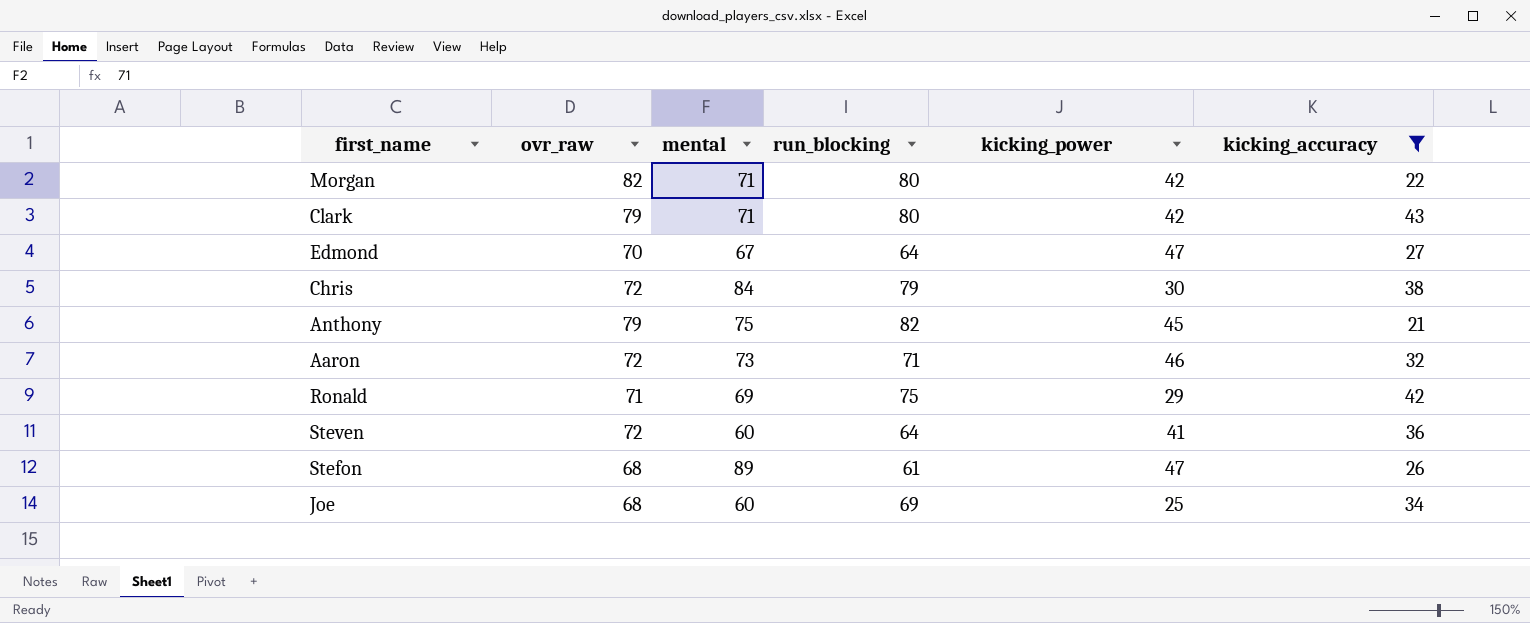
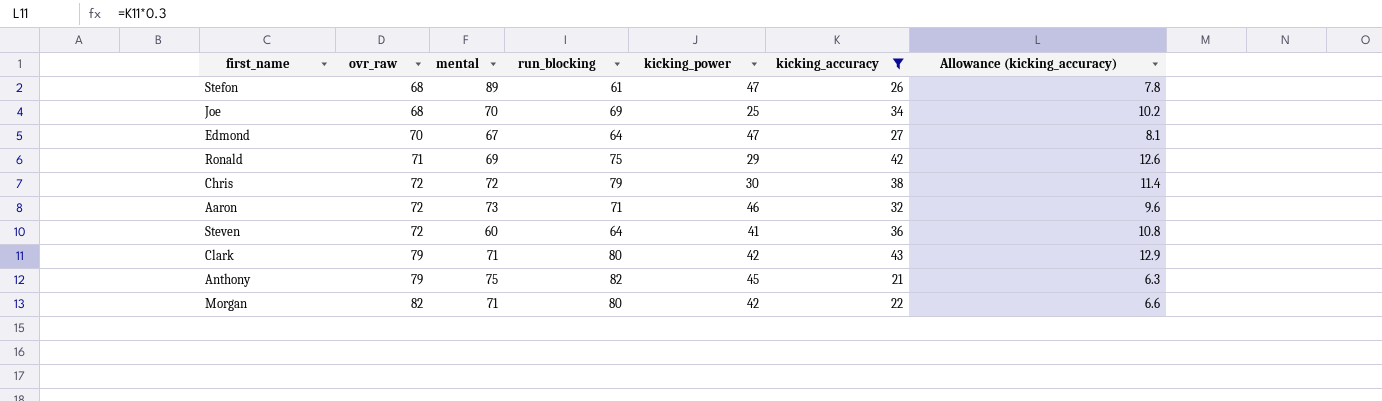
row order: none -> ovr_raw ascending
column Allowance (kicking_accuracy) | formula: none -> [kicking_accuracy] * 0.3
Joe | mental: 60 -> 70
Chris | mental: 84 -> 72

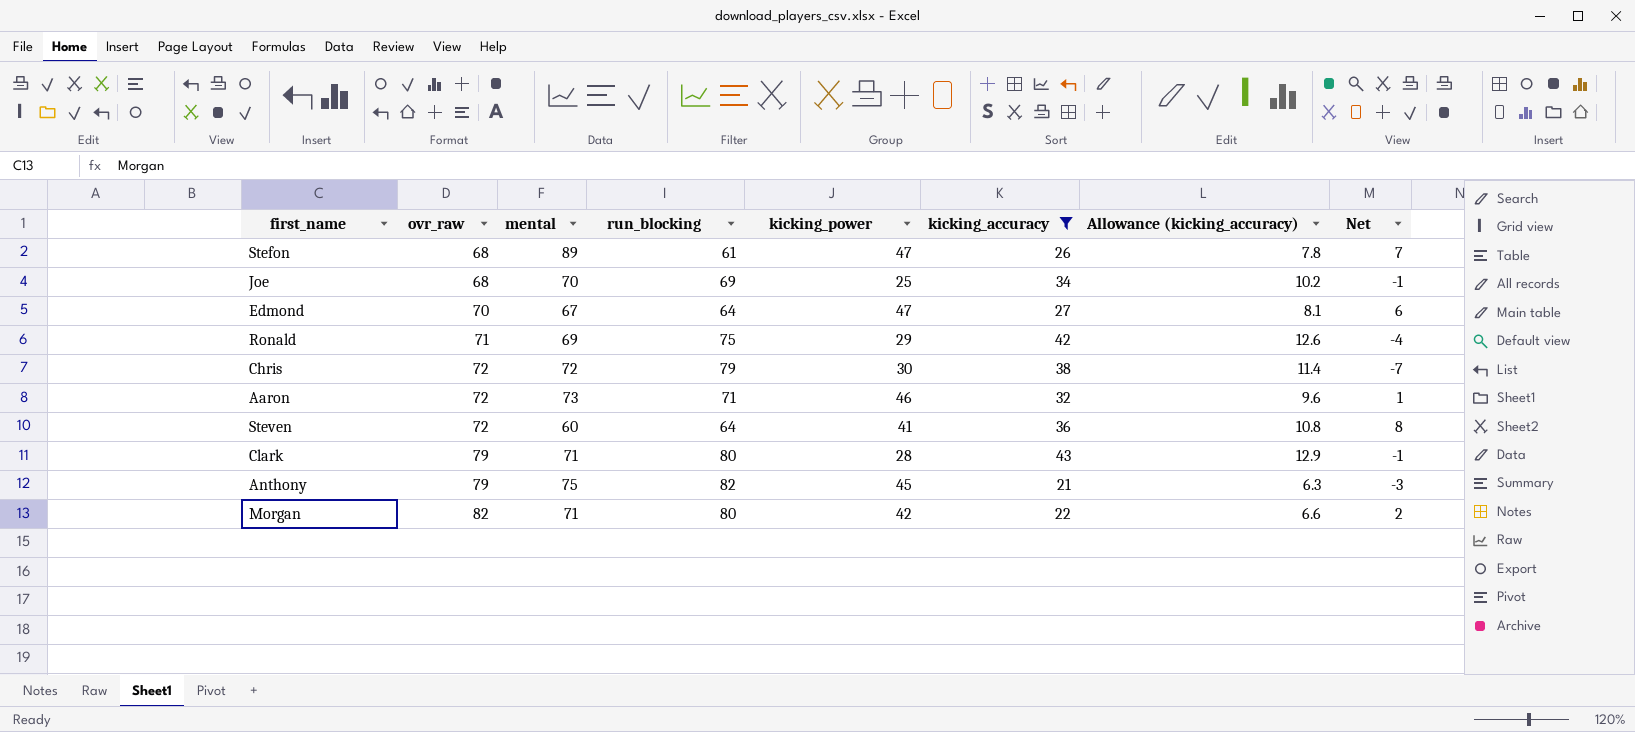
column Net | formula: none -> [ovr_raw] - [run_blocking]
Clark | kicking_power: 42 -> 28

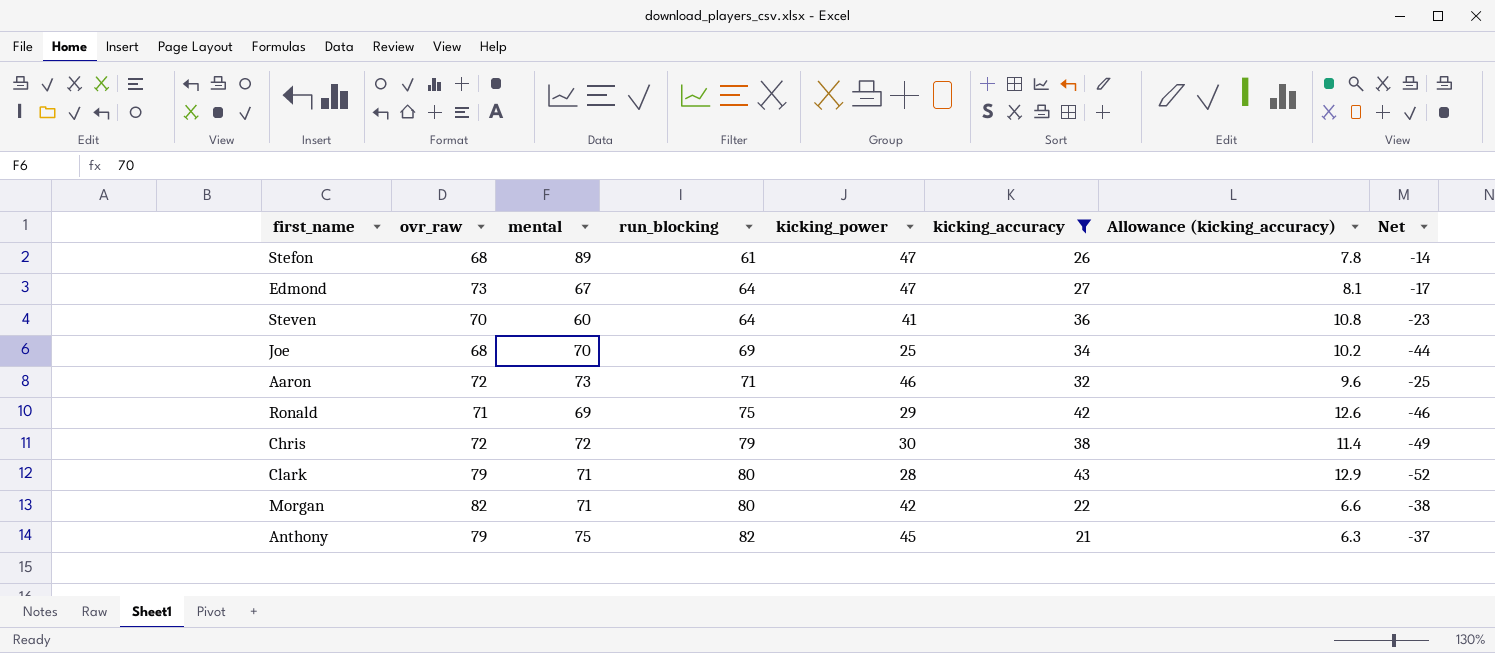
row order: ovr_raw ascending -> run_blocking ascending
column Net | formula: [ovr_raw] - [run_blocking] -> [kicking_power] - [run_blocking]
Edmond | ovr_raw: 70 -> 73
Steven | ovr_raw: 72 -> 70

